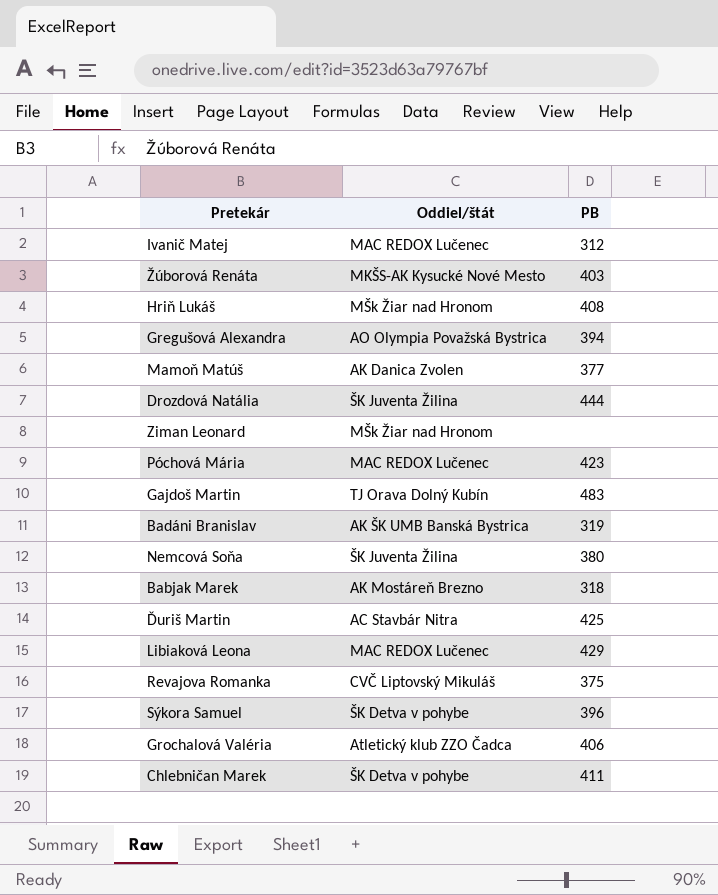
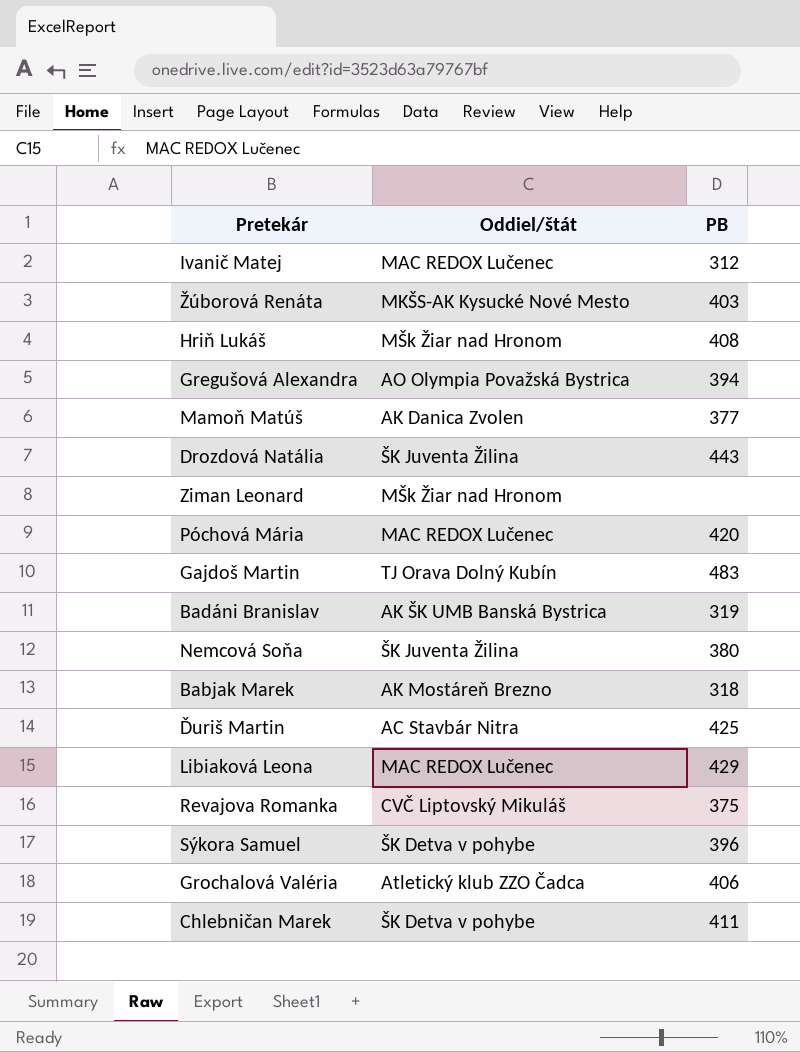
Drozdová Natália | PB: 444 -> 443
Póchová Mária | PB: 423 -> 420

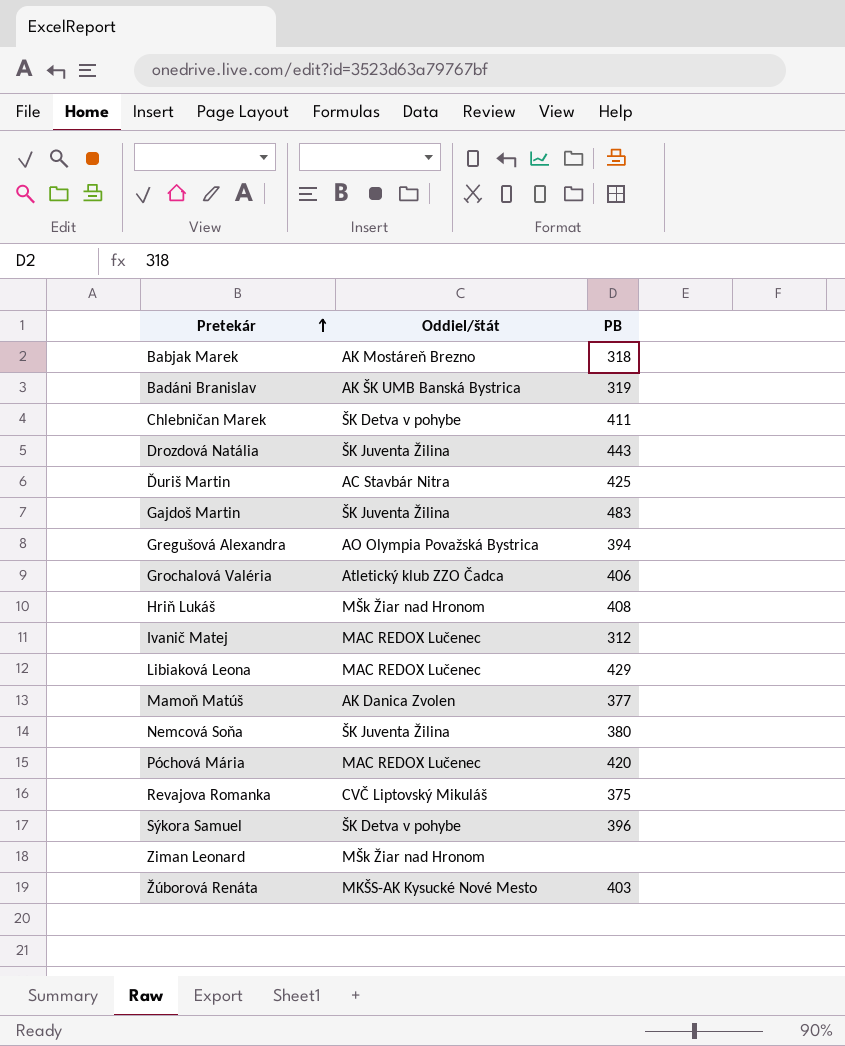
row order: none -> Pretekár ascending
Gajdoš Martin | Oddiel/štát: TJ Orava Dolný Kubín -> ŠK Juventa Žilina

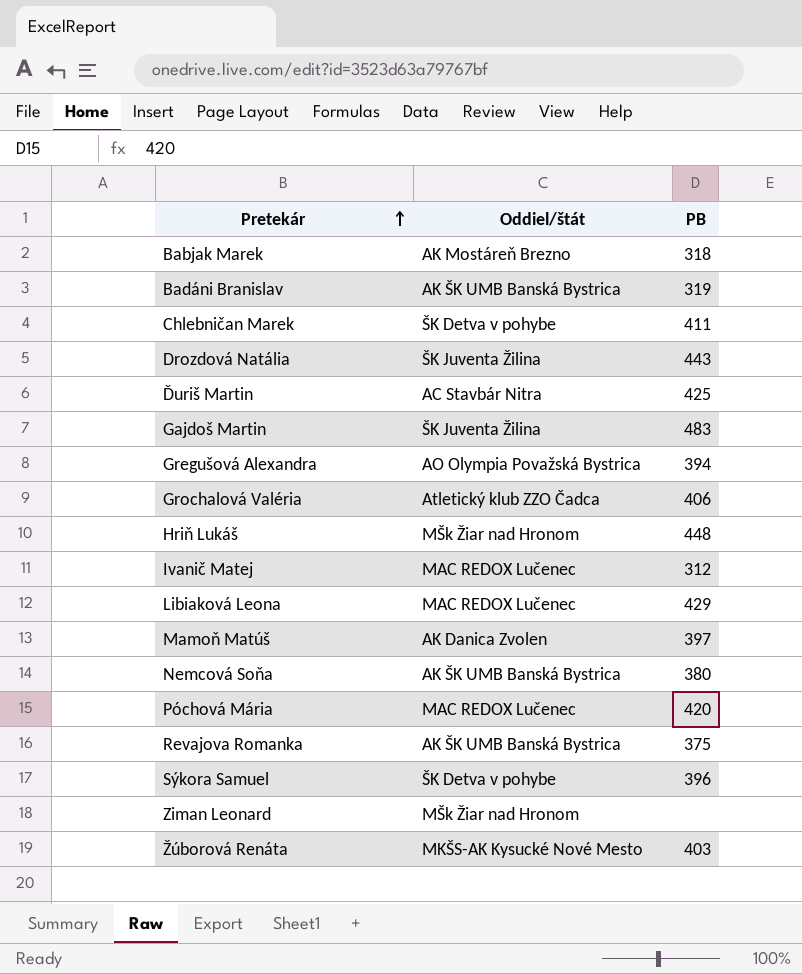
Hriň Lukáš | PB: 408 -> 448
Mamoň Matúš | PB: 377 -> 397
Nemcová Soňa | Oddiel/štát: ŠK Juventa Žilina -> AK ŠK UMB Banská Bystrica
Revajova Romanka | Oddiel/štát: CVČ Liptovský Mikuláš -> AK ŠK UMB Banská Bystrica

